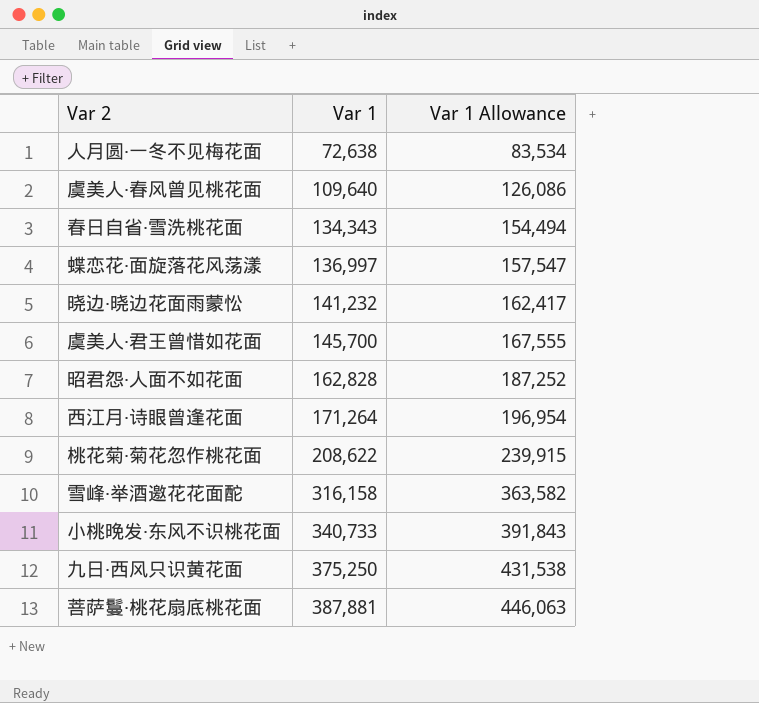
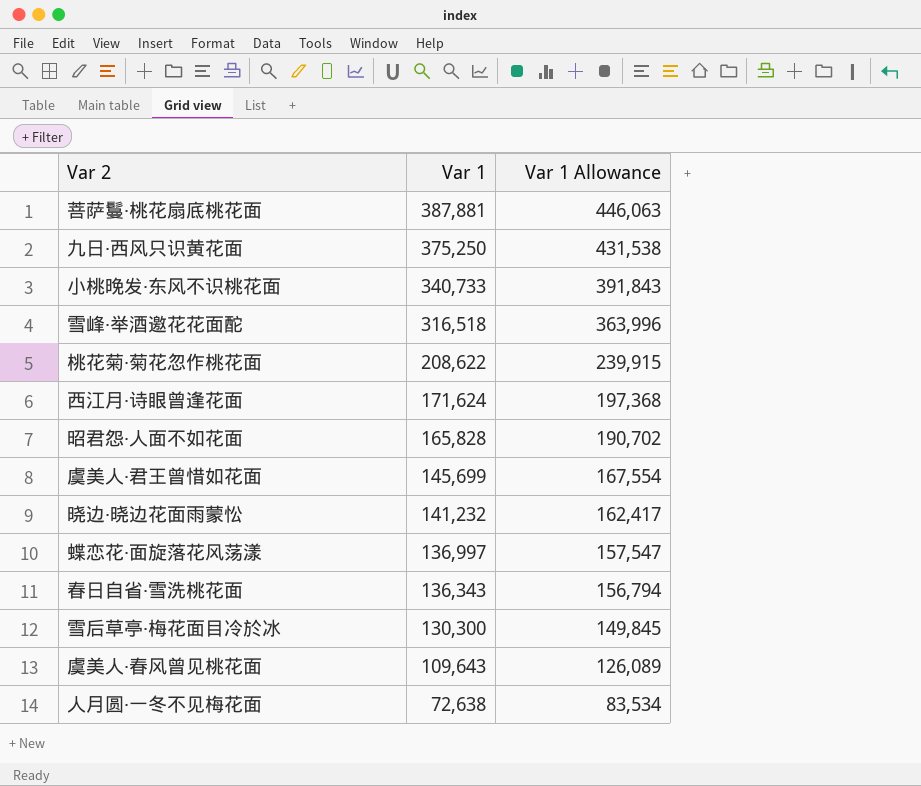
row order: Var 1 ascending -> Var 1 descending
雪峰·举酒邀花花面酡 | Var 1: 316,158 -> 316,518
雪峰·举酒邀花花面酡 | Var 1 Allowance: 363,582 -> 363,996
西江月·诗眼曾逢花面 | Var 1: 171,264 -> 171,624
西江月·诗眼曾逢花面 | Var 1 Allowance: 196,954 -> 197,368
昭君怨·人面不如花面 | Var 1: 162,828 -> 165,828
昭君怨·人面不如花面 | Var 1 Allowance: 187,252 -> 190,702
虞美人·君王曾惜如花面 | Var 1: 145,700 -> 145,699
虞美人·君王曾惜如花面 | Var 1 Allowance: 167,555 -> 167,554
春日自省·雪洗桃花面 | Var 1: 134,343 -> 136,343
春日自省·雪洗桃花面 | Var 1 Allowance: 154,494 -> 156,794
row 雪后草亭·梅花面目冷於冰: none -> 130,300 | 149,845
虞美人·春风曾见桃花面 | Var 1: 109,640 -> 109,643
虞美人·春风曾见桃花面 | Var 1 Allowance: 126,086 -> 126,089

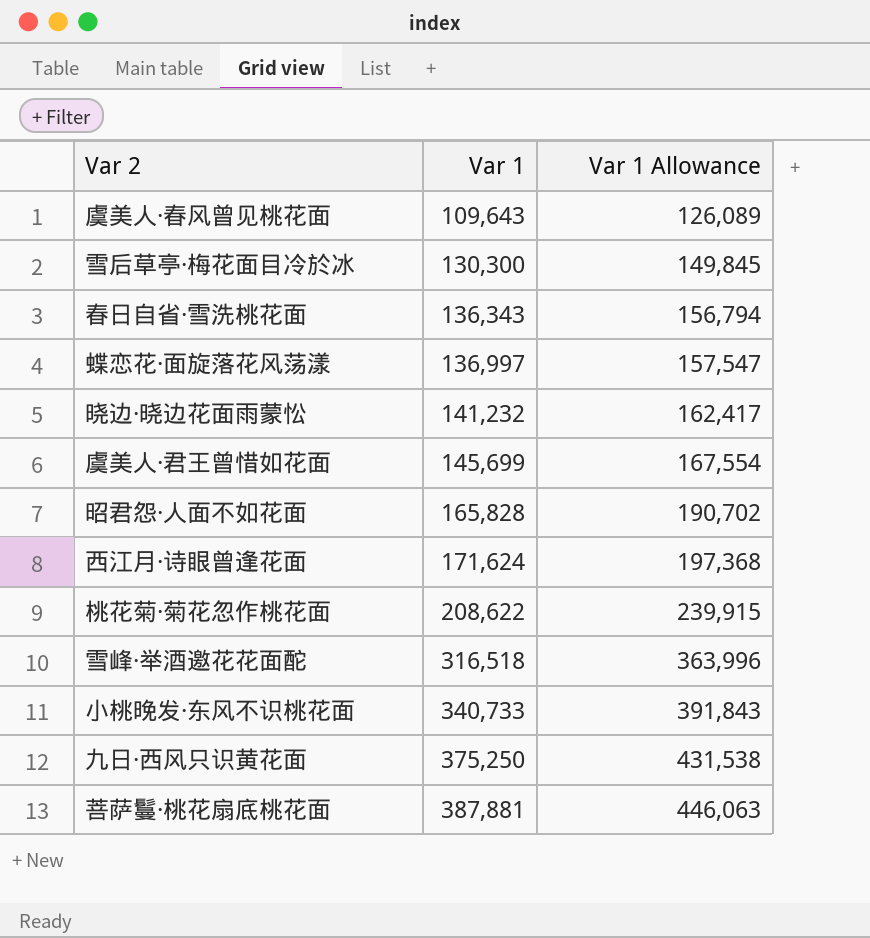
row order: Var 1 descending -> Var 1 ascending
row 人月圆·一冬不见梅花面: 72,638 | 83,534 -> none

